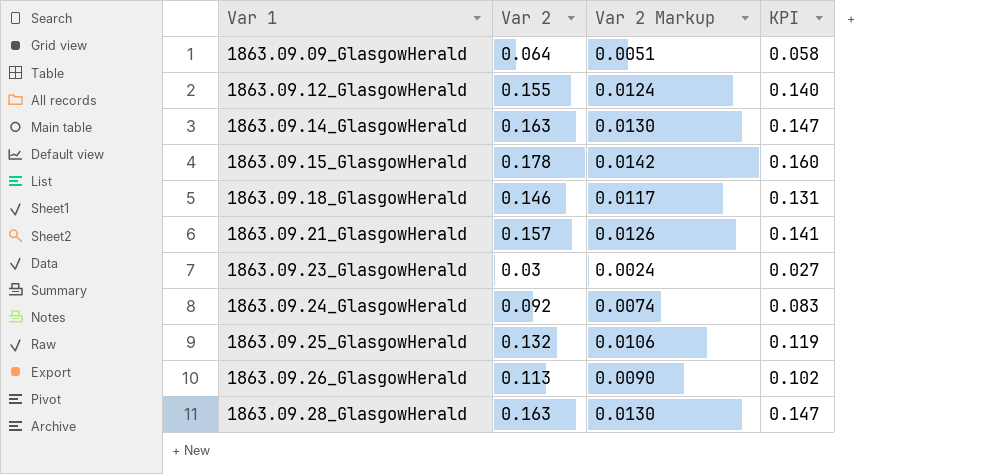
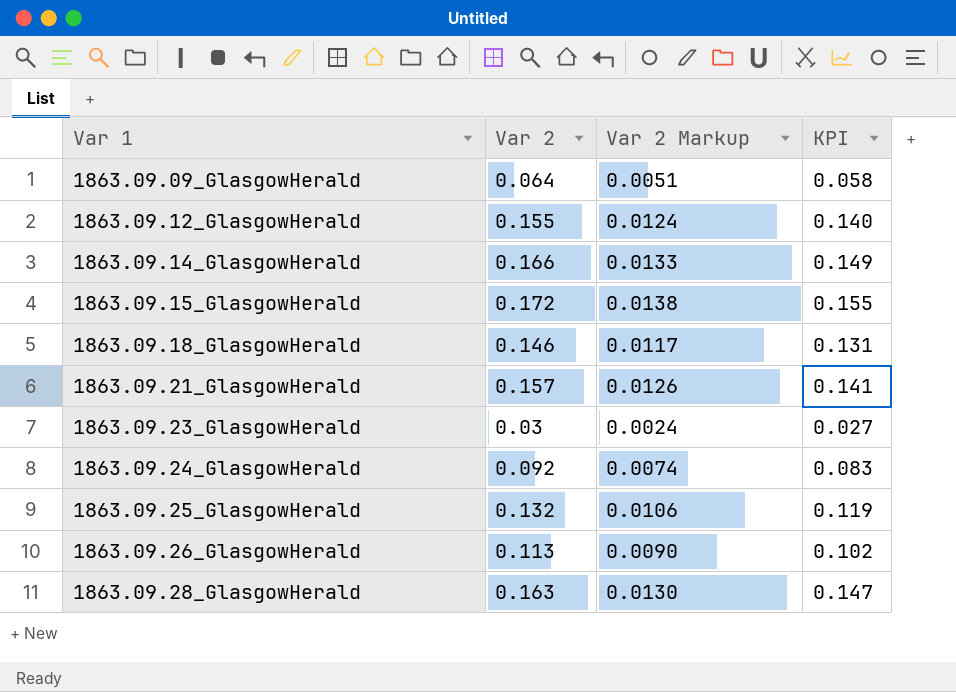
1863.09.14_GlasgowHerald | Var 2: 0.163 -> 0.166
1863.09.14_GlasgowHerald | Var 2 Markup: 0.0130 -> 0.0133
1863.09.14_GlasgowHerald | KPI: 0.147 -> 0.149
1863.09.15_GlasgowHerald | Var 2: 0.178 -> 0.172
1863.09.15_GlasgowHerald | Var 2 Markup: 0.0142 -> 0.0138
1863.09.15_GlasgowHerald | KPI: 0.160 -> 0.155

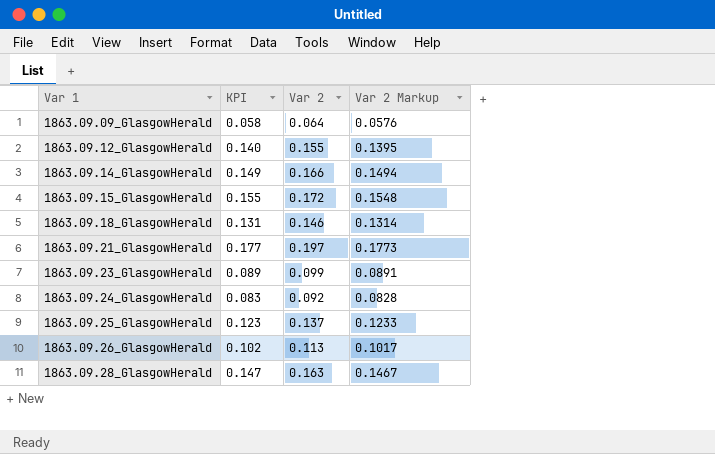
column KPI | position: 4 -> 2
column Var 2 Markup | formula: [Var 2] * 0.08 -> [Var 2] * 0.9
1863.09.21_GlasgowHerald | KPI: 0.141 -> 0.177
1863.09.21_GlasgowHerald | Var 2: 0.157 -> 0.197
1863.09.23_GlasgowHerald | KPI: 0.027 -> 0.089
1863.09.23_GlasgowHerald | Var 2: 0.03 -> 0.099
1863.09.25_GlasgowHerald | KPI: 0.119 -> 0.123
1863.09.25_GlasgowHerald | Var 2: 0.132 -> 0.137

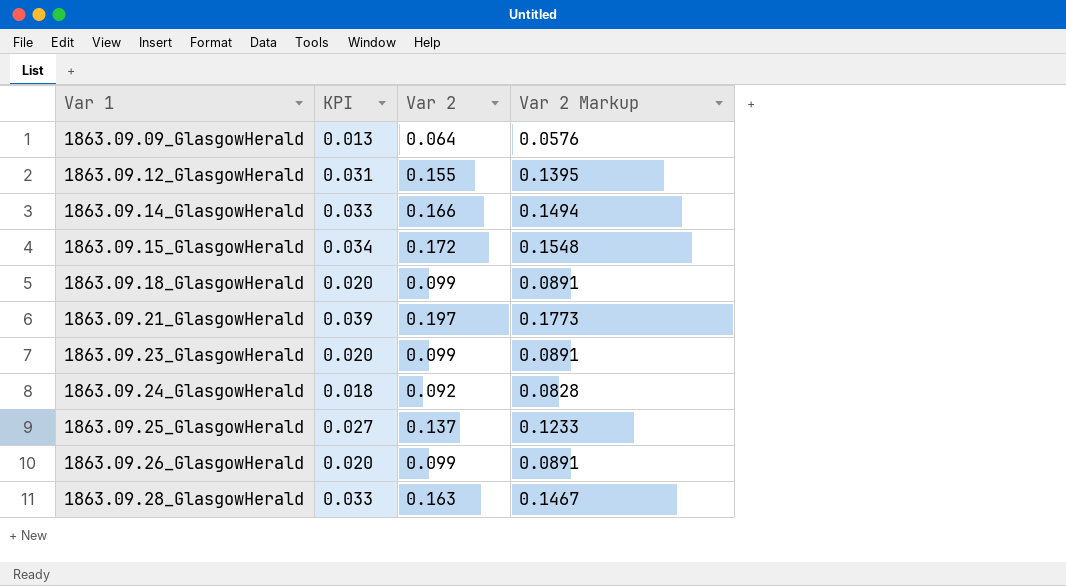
column KPI | formula: [Var 2] * 0.9 -> [Var 2] * 0.2
1863.09.18_GlasgowHerald | Var 2: 0.146 -> 0.099
1863.09.18_GlasgowHerald | Var 2 Markup: 0.1314 -> 0.0891
1863.09.26_GlasgowHerald | Var 2: 0.113 -> 0.099
1863.09.26_GlasgowHerald | Var 2 Markup: 0.1017 -> 0.0891

